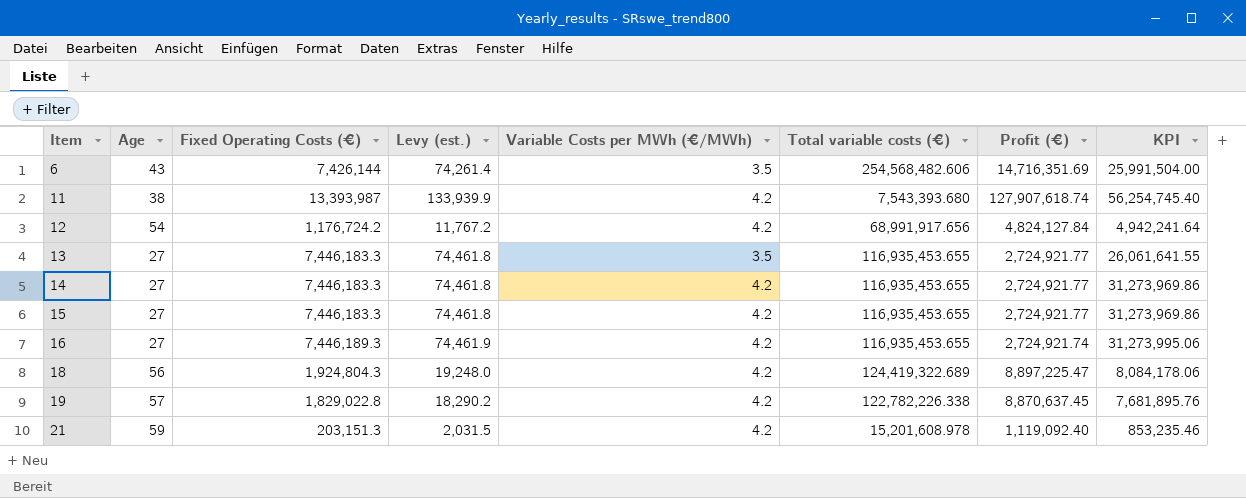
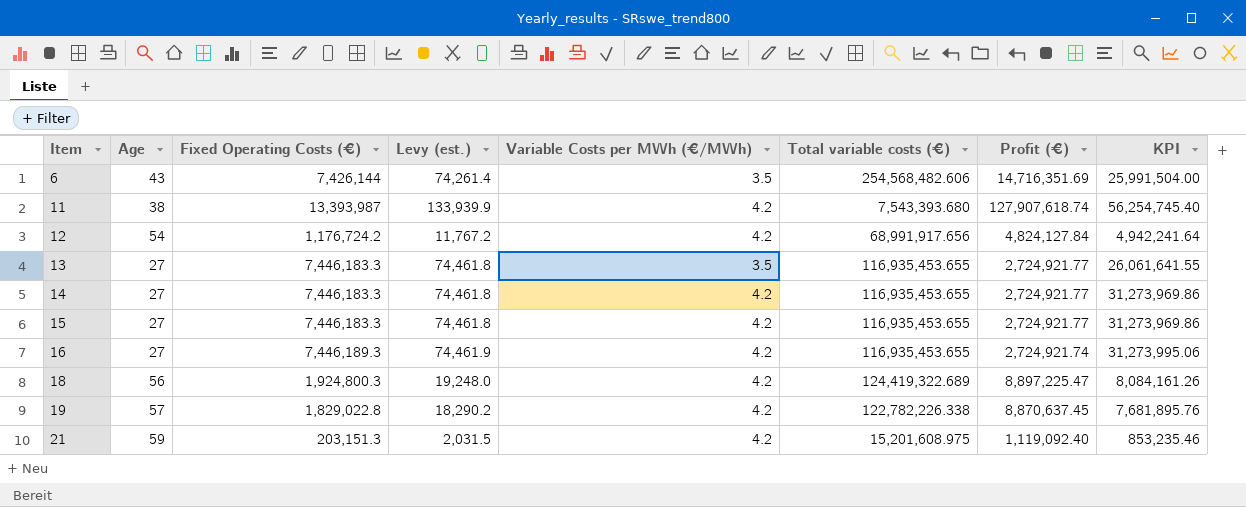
18 | Fixed Operating Costs (€): 1,924,804.3 -> 1,924,800.3
18 | KPI: 8,084,178.06 -> 8,084,161.26
21 | Total variable costs (€): 15,201,608.978 -> 15,201,608.975

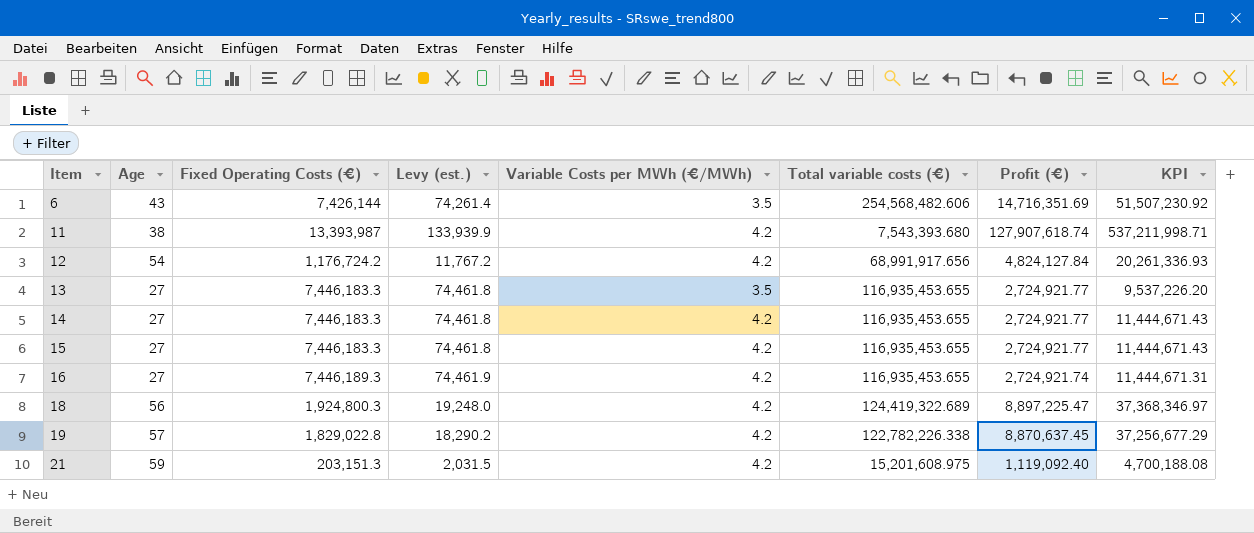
column KPI | formula: [Fixed Operating Costs (€)] * [Variable Costs per MWh (€/MWh)] -> [Variable Costs per MWh (€/MWh)] * [Profit (€)]

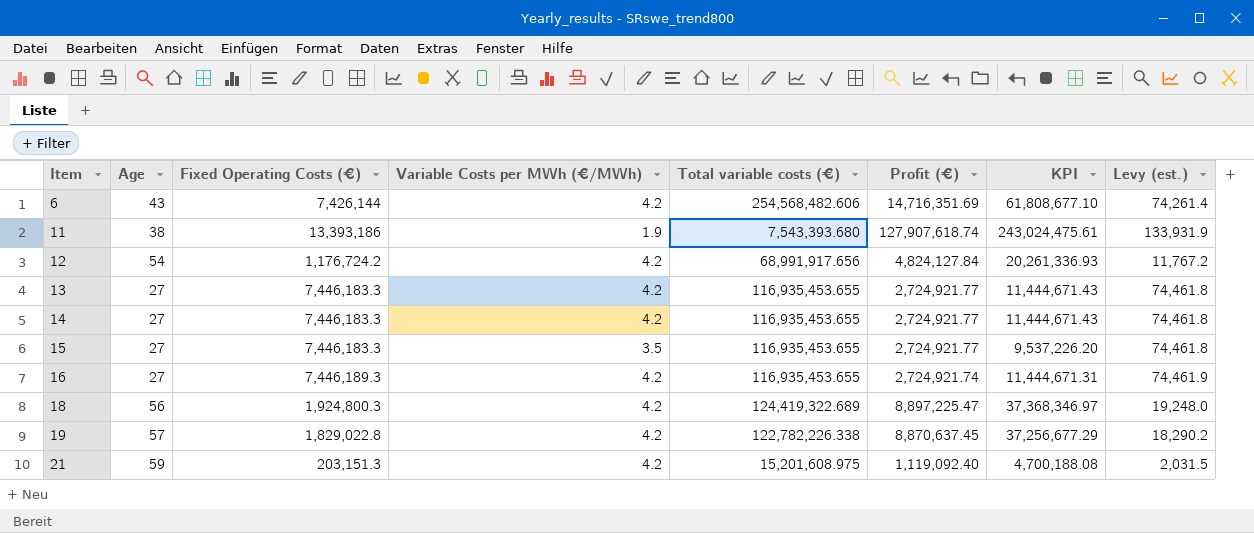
column Levy (est.) | position: 4 -> 8
6 | Variable Costs per MWh (€/MWh): 3.5 -> 4.2
6 | KPI: 51,507,230.92 -> 61,808,677.10
11 | Fixed Operating Costs (€): 13,393,987 -> 13,393,186
11 | Variable Costs per MWh (€/MWh): 4.2 -> 1.9
11 | KPI: 537,211,998.71 -> 243,024,475.61
11 | Levy (est.): 133,939.9 -> 133,931.9
13 | Variable Costs per MWh (€/MWh): 3.5 -> 4.2
13 | KPI: 9,537,226.20 -> 11,444,671.43
15 | Variable Costs per MWh (€/MWh): 4.2 -> 3.5
15 | KPI: 11,444,671.43 -> 9,537,226.20

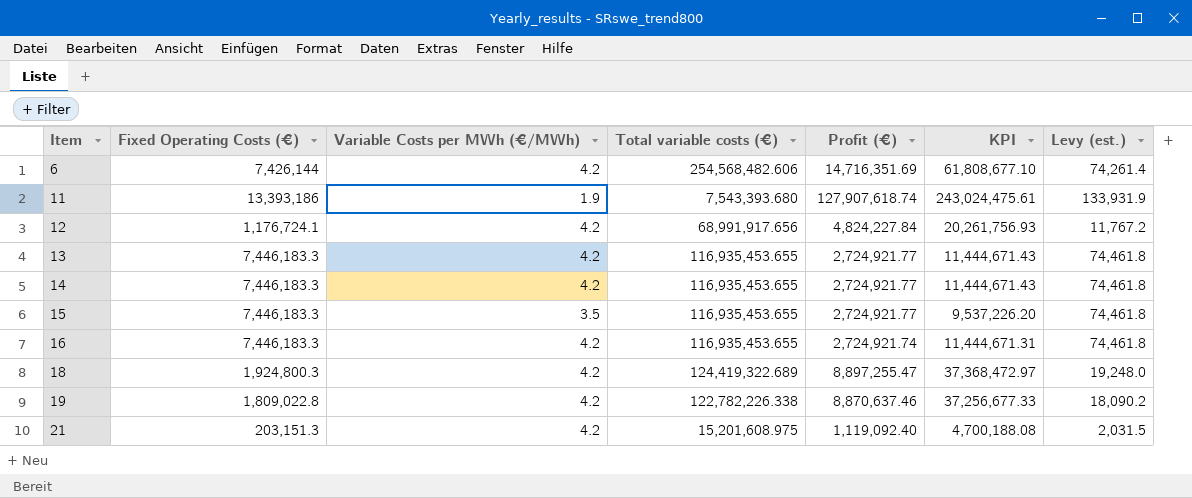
column Age | position: 2 -> none
12 | Fixed Operating Costs (€): 1,176,724.2 -> 1,176,724.1
12 | Profit (€): 4,824,127.84 -> 4,824,227.84
12 | KPI: 20,261,336.93 -> 20,261,756.93
16 | Fixed Operating Costs (€): 7,446,189.3 -> 7,446,183.3
16 | Levy (est.): 74,461.9 -> 74,461.8
18 | Profit (€): 8,897,225.47 -> 8,897,255.47
18 | KPI: 37,368,346.97 -> 37,368,472.97
19 | Fixed Operating Costs (€): 1,829,022.8 -> 1,809,022.8
19 | Profit (€): 8,870,637.45 -> 8,870,637.46
19 | KPI: 37,256,677.29 -> 37,256,677.33
19 | Levy (est.): 18,290.2 -> 18,090.2

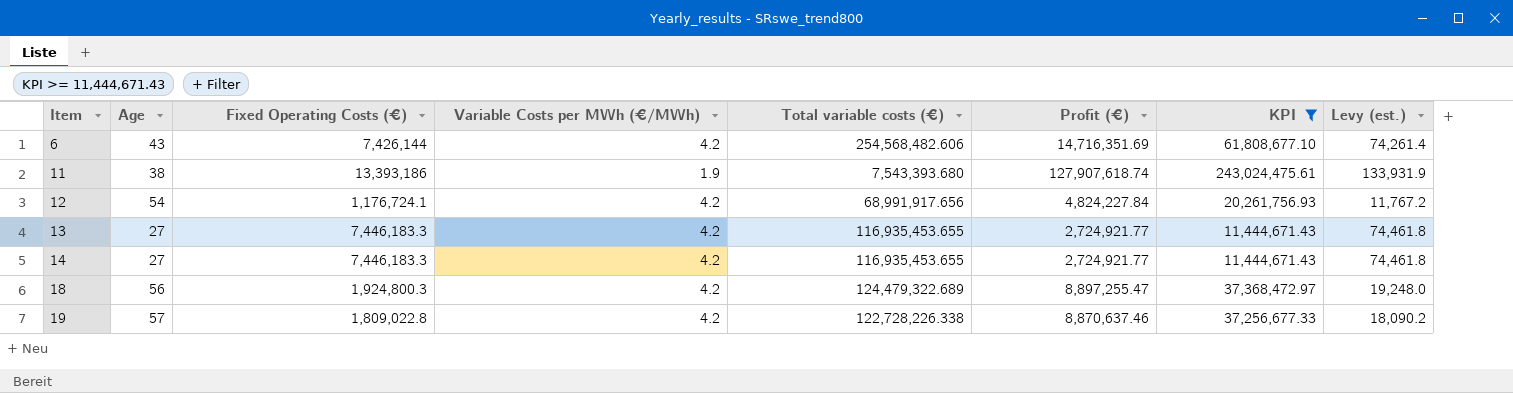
filter: none -> KPI >= 11,444,671.43
column Age | position: none -> 2
18 | Total variable costs (€): 124,419,322.689 -> 124,479,322.689
19 | Total variable costs (€): 122,782,226.338 -> 122,728,226.338

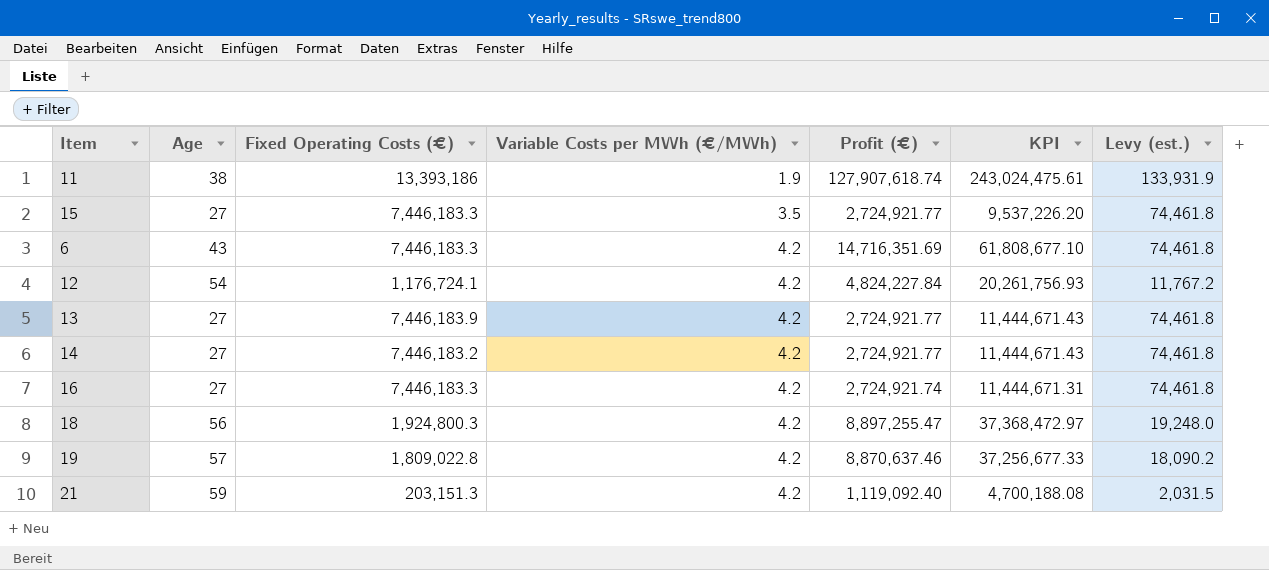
filter: KPI >= 11,444,671.43 -> none
row order: Item ascending -> Variable Costs per MWh (€/MWh) ascending
column Total variable costs (€) | position: 5 -> none
6 | Fixed Operating Costs (€): 7,426,144 -> 7,446,183.3
6 | Levy (est.): 74,261.4 -> 74,461.8
13 | Fixed Operating Costs (€): 7,446,183.3 -> 7,446,183.9
14 | Fixed Operating Costs (€): 7,446,183.3 -> 7,446,183.2

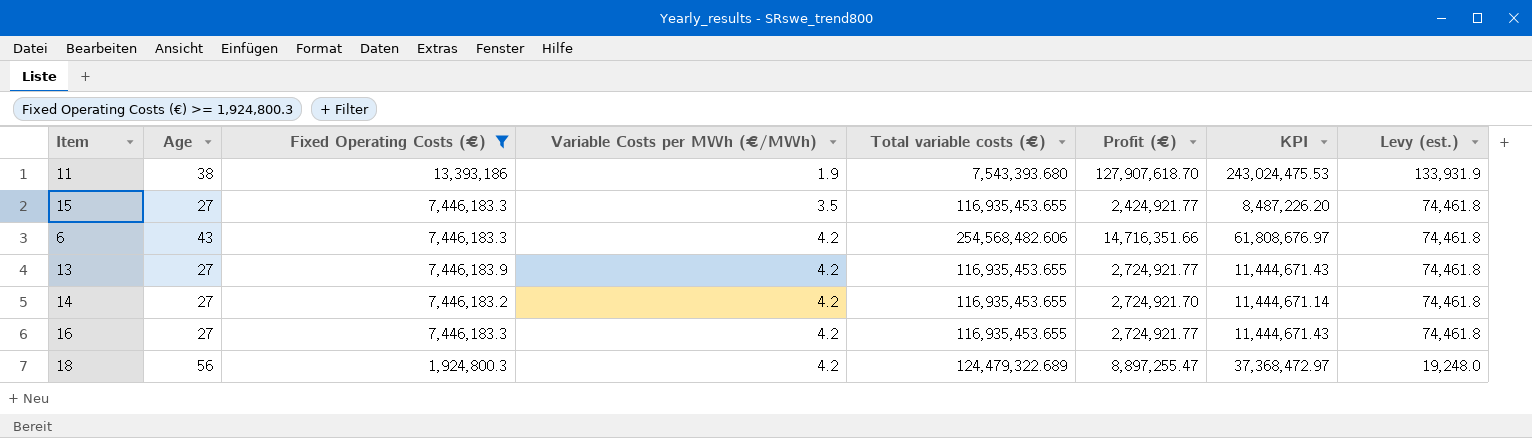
filter: none -> Fixed Operating Costs (€) >= 1,924,800.3
column Total variable costs (€) | position: none -> 5
11 | Profit (€): 127,907,618.74 -> 127,907,618.70
11 | KPI: 243,024,475.61 -> 243,024,475.53
15 | Profit (€): 2,724,921.77 -> 2,424,921.77
15 | KPI: 9,537,226.20 -> 8,487,226.20
6 | Profit (€): 14,716,351.69 -> 14,716,351.66
6 | KPI: 61,808,677.10 -> 61,808,676.97
14 | Profit (€): 2,724,921.77 -> 2,724,921.70
14 | KPI: 11,444,671.43 -> 11,444,671.14
16 | Profit (€): 2,724,921.74 -> 2,724,921.77
16 | KPI: 11,444,671.31 -> 11,444,671.43

